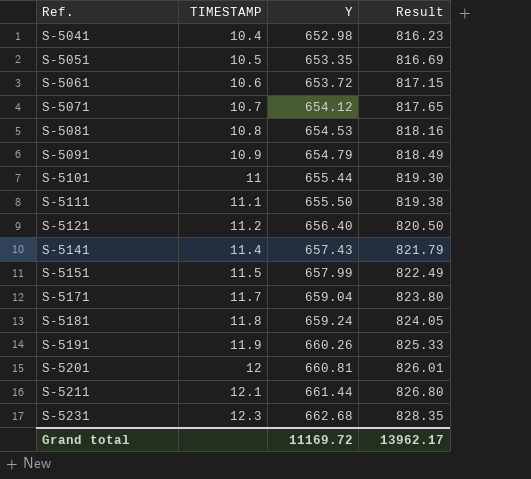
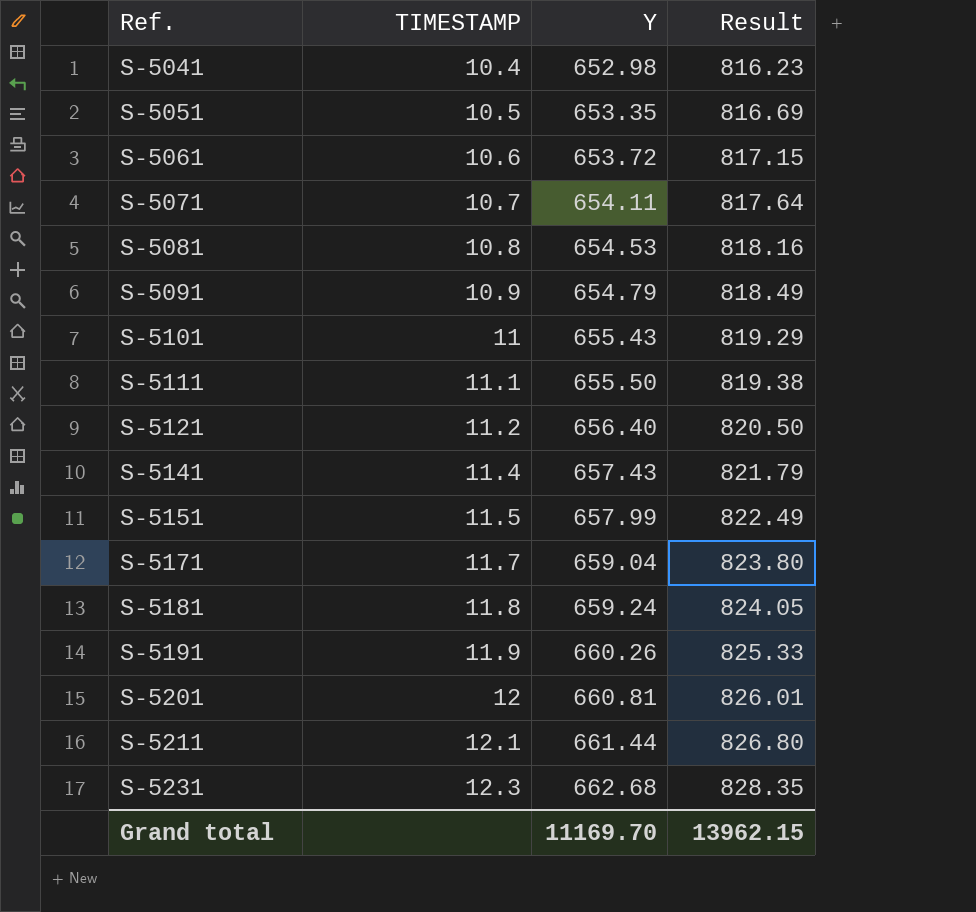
S-5071 | Y: 654.12 -> 654.11
S-5071 | Result: 817.65 -> 817.64
S-5101 | Y: 655.44 -> 655.43
S-5101 | Result: 819.30 -> 819.29
Grand total | Y: 11169.72 -> 11169.70
Grand total | Result: 13962.17 -> 13962.15

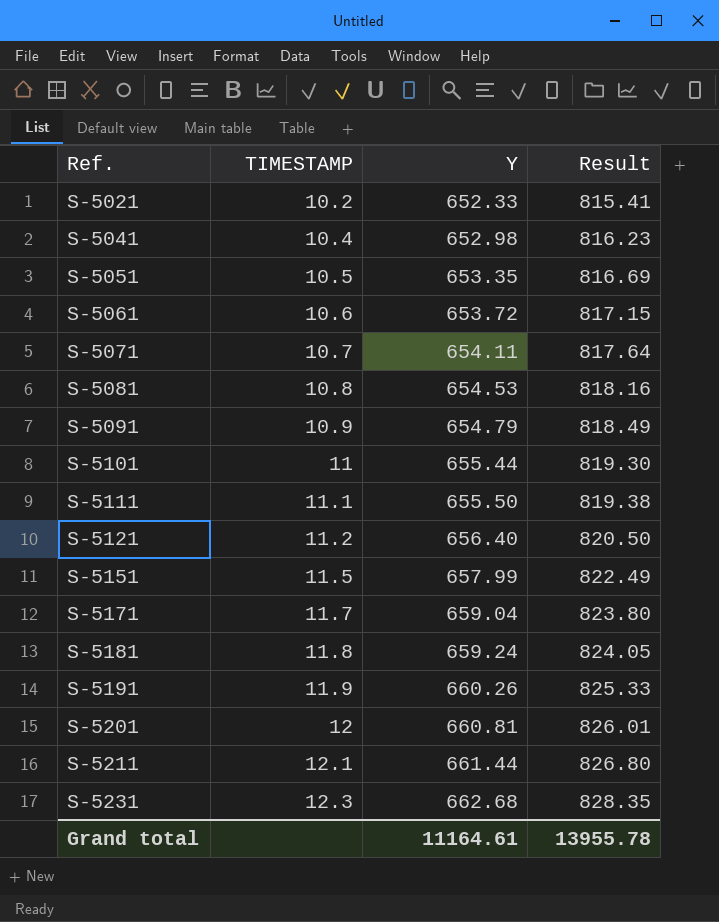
row S-5141: 11.4 | 657.43 | 821.79 -> none
row S-5021: none -> 10.2 | 652.33 | 815.41
S-5101 | Y: 655.43 -> 655.44
S-5101 | Result: 819.29 -> 819.30
Grand total | Y: 11169.70 -> 11164.61
Grand total | Result: 13962.15 -> 13955.78

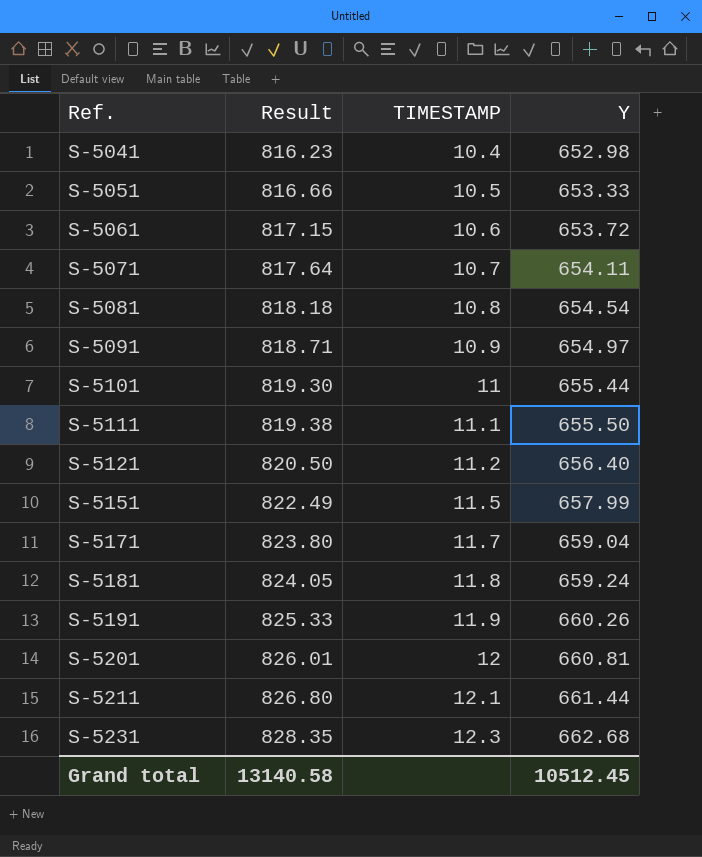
column Result | position: 4 -> 2
row S-5021: 10.2 | 652.33 | 815.41 -> none
S-5051 | Result: 816.69 -> 816.66
S-5051 | Y: 653.35 -> 653.33
S-5081 | Result: 818.16 -> 818.18
S-5081 | Y: 654.53 -> 654.54
S-5091 | Result: 818.49 -> 818.71
S-5091 | Y: 654.79 -> 654.97
Grand total | Result: 13955.78 -> 13140.58
Grand total | Y: 11164.61 -> 10512.45

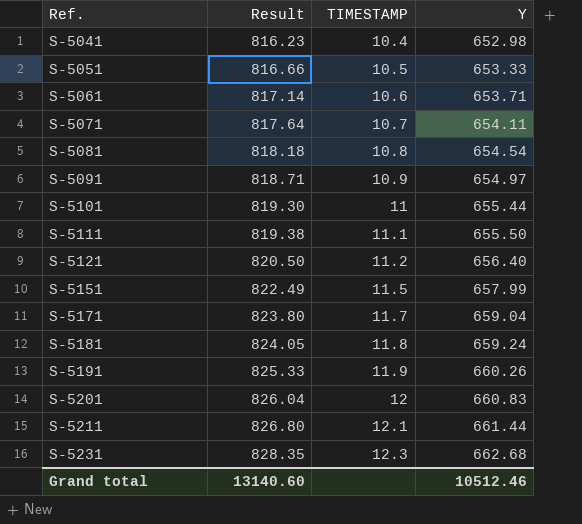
S-5061 | Result: 817.15 -> 817.14
S-5061 | Y: 653.72 -> 653.71
S-5201 | Result: 826.01 -> 826.04
S-5201 | Y: 660.81 -> 660.83
Grand total | Result: 13140.58 -> 13140.60
Grand total | Y: 10512.45 -> 10512.46

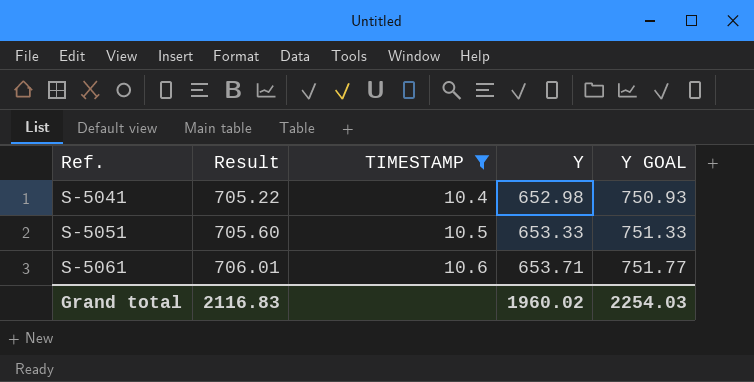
filter: none -> TIMESTAMP <= 10.6
column Result | formula: [Y] * 1.25 -> [Y] * 1.08
column Y GOAL | formula: none -> [Y] * 1.15
Grand total | Result: 13140.60 -> 2116.83
Grand total | Y: 10512.46 -> 1960.02

